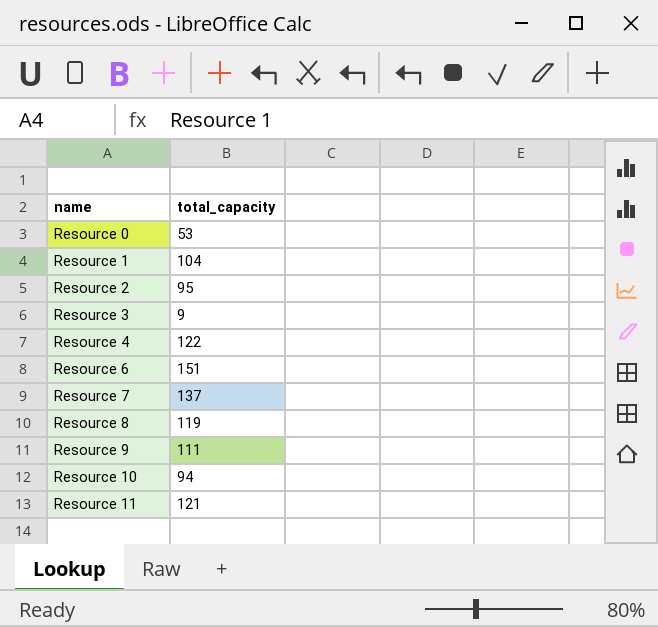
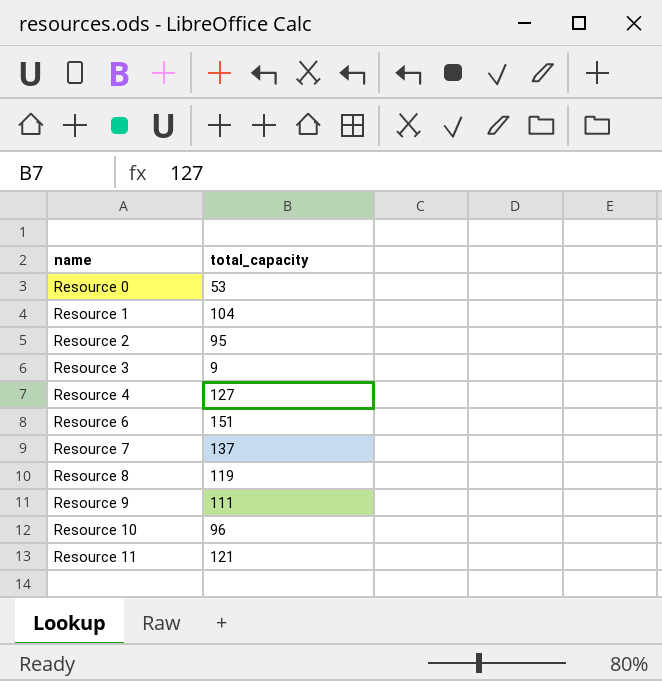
Resource 4 | total_capacity: 122 -> 127
Resource 10 | total_capacity: 94 -> 96

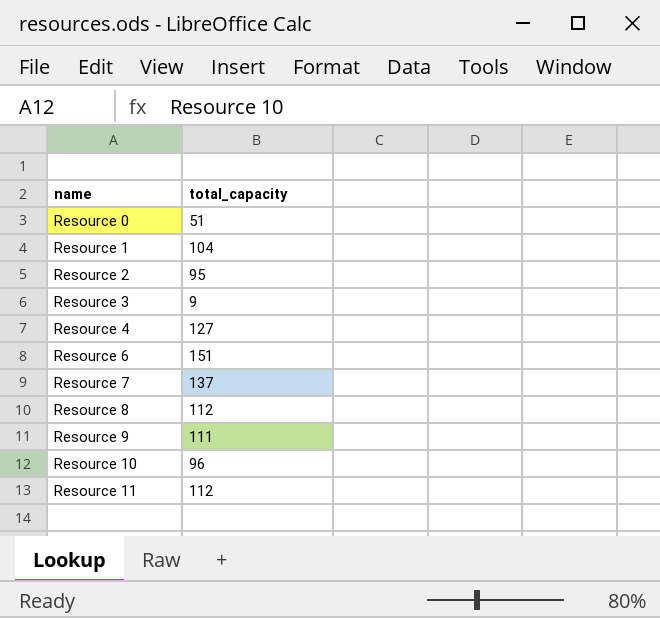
Resource 0 | total_capacity: 53 -> 51
Resource 8 | total_capacity: 119 -> 112
Resource 11 | total_capacity: 121 -> 112

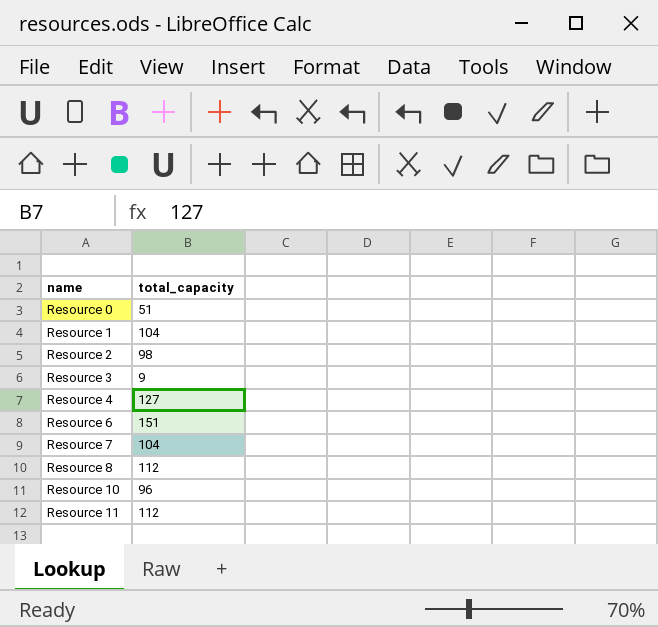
row Resource 9: 111 -> none
Resource 2 | total_capacity: 95 -> 98
Resource 7 | total_capacity: 137 -> 104

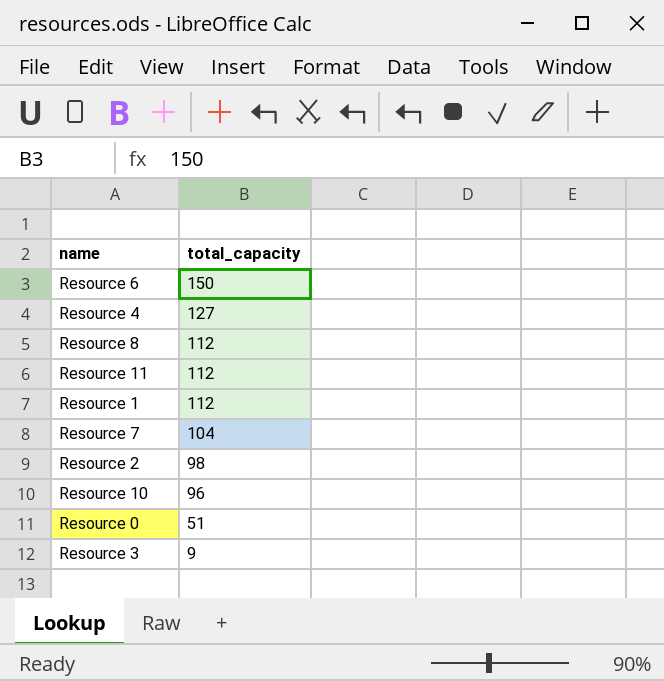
row order: name ascending -> total_capacity descending
Resource 6 | total_capacity: 151 -> 150
Resource 1 | total_capacity: 104 -> 112

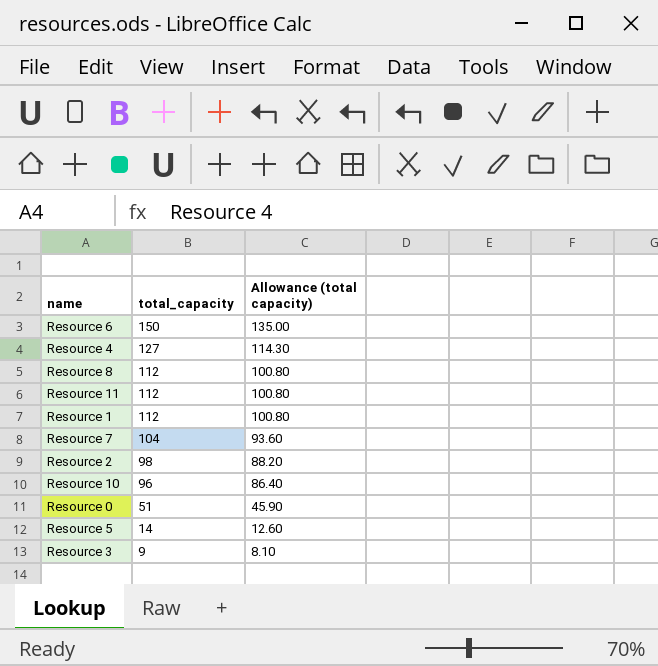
column Allowance (total capacity) | formula: none -> [total_capacity] * 0.9
row Resource 5: none -> 14 | 12.60

